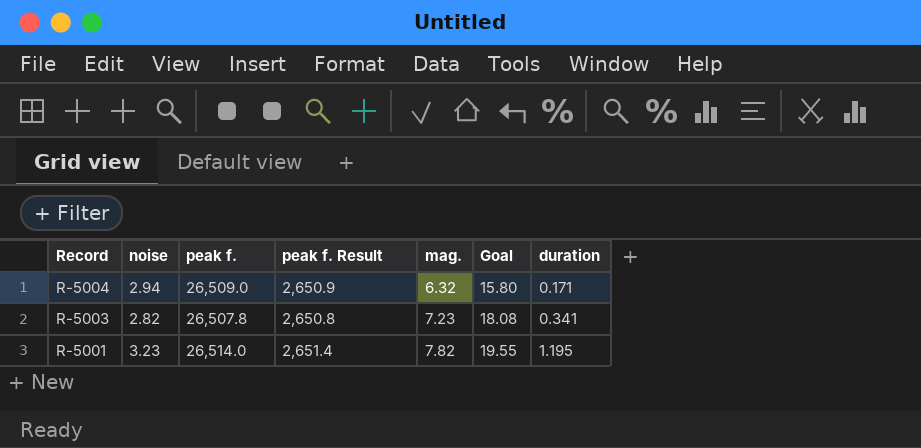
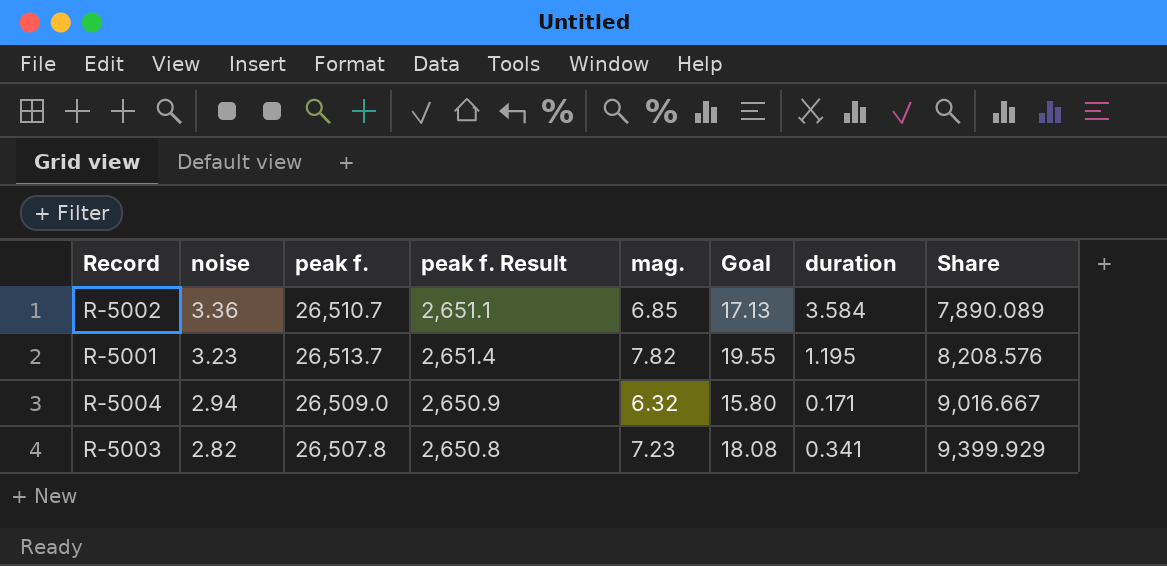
row order: Record descending -> noise descending
column Share | formula: none -> [peak f.] / [noise]
row R-5002: none -> 3.36 | 26,510.7 | 2,651.1 | 6.85 | 17.13 | 3.584 | 7,890.089
R-5001 | peak f.: 26,514.0 -> 26,513.7

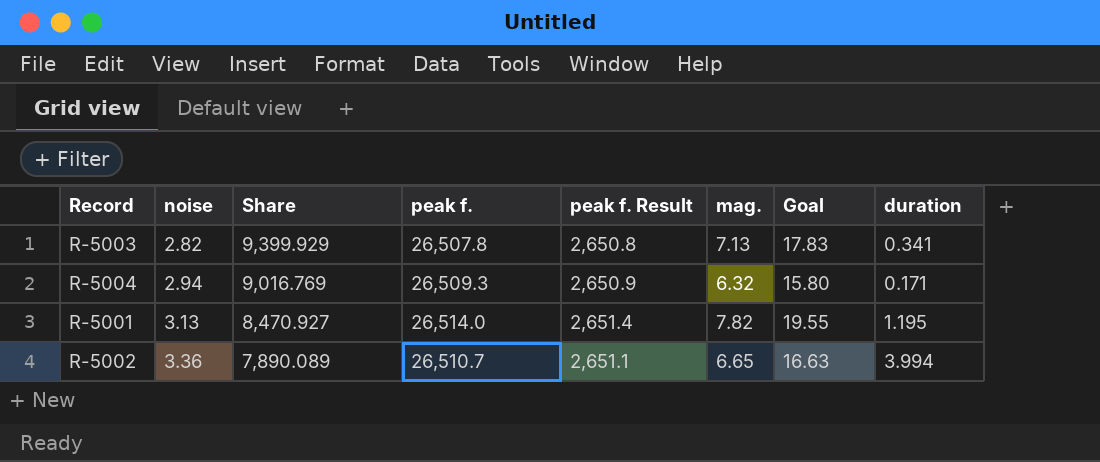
row order: noise descending -> noise ascending
column Share | position: 8 -> 3
R-5003 | mag.: 7.23 -> 7.13
R-5003 | Goal: 18.08 -> 17.83
R-5004 | Share: 9,016.667 -> 9,016.769
R-5004 | peak f.: 26,509.0 -> 26,509.3
R-5001 | noise: 3.23 -> 3.13
R-5001 | Share: 8,208.576 -> 8,470.927
R-5001 | peak f.: 26,513.7 -> 26,514.0
R-5002 | mag.: 6.85 -> 6.65
R-5002 | Goal: 17.13 -> 16.63
R-5002 | duration: 3.584 -> 3.994

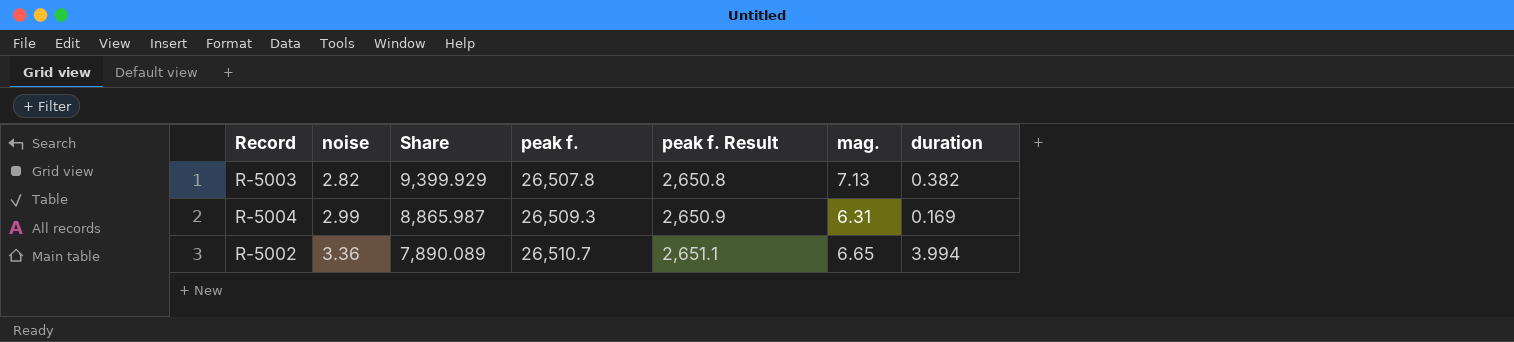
column Goal | formula: [mag.] * 2.5 -> none
row R-5001: 3.13 | 8,470.927 | 26,514.0 | 2,651.4 | 7.82 | 19.55 | 1.195 -> none
R-5003 | duration: 0.341 -> 0.382
R-5004 | noise: 2.94 -> 2.99
R-5004 | Share: 9,016.769 -> 8,865.987
R-5004 | mag.: 6.32 -> 6.31
R-5004 | duration: 0.171 -> 0.169

